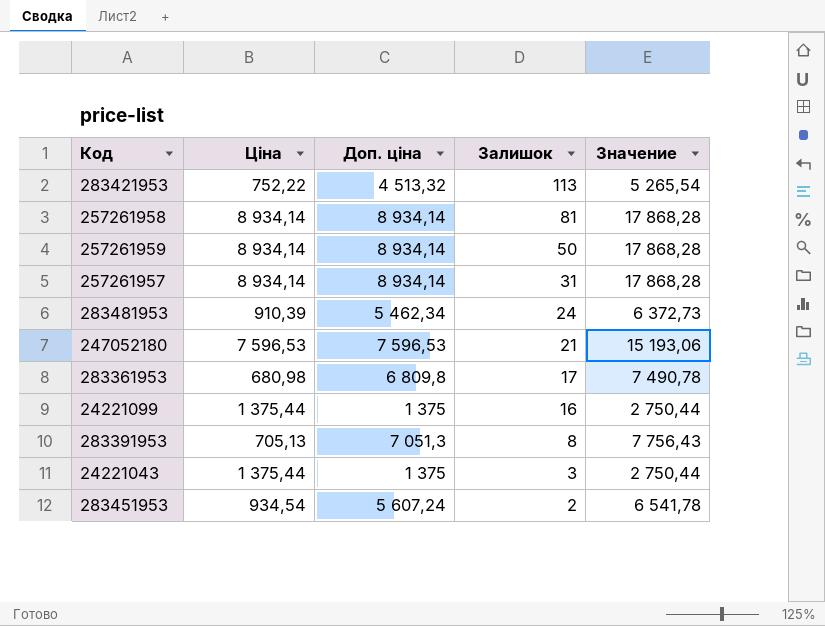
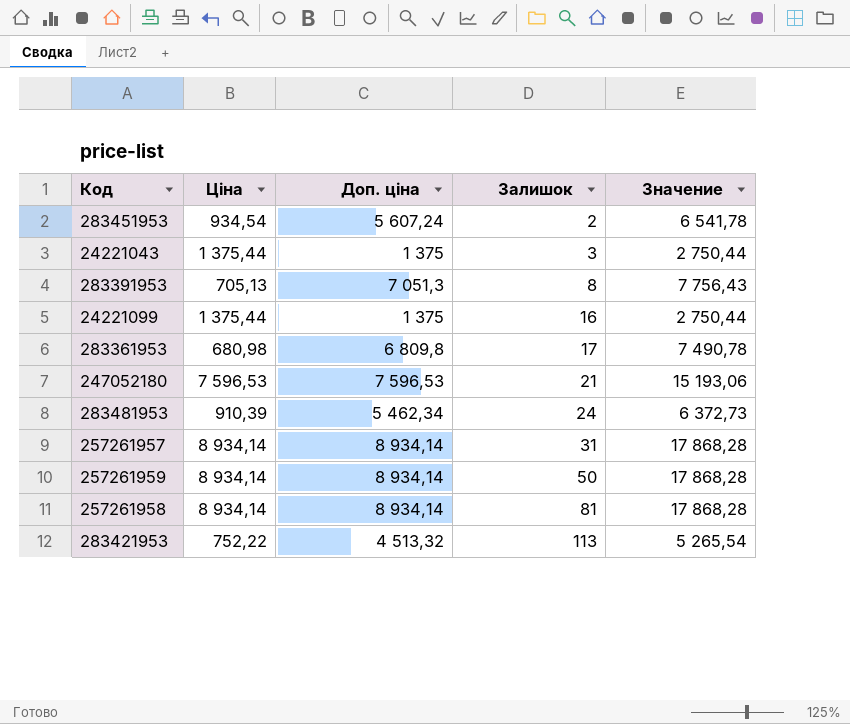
row order: Залишок descending -> Залишок ascending

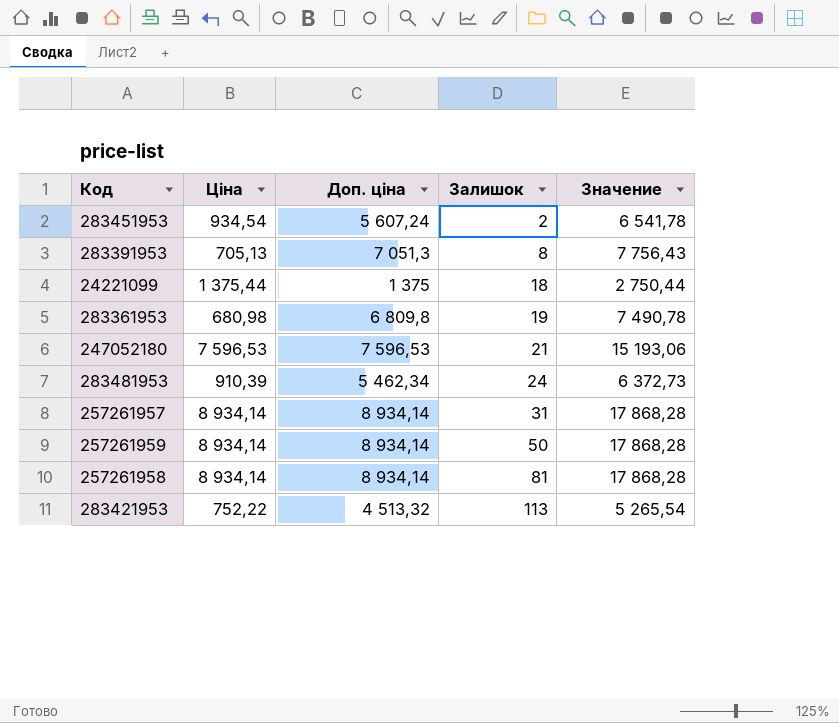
row 24221043: 1 375,44 | 1 375 | 3 | 2 750,44 -> none
24221099 | Залишок: 16 -> 18
283361953 | Залишок: 17 -> 19

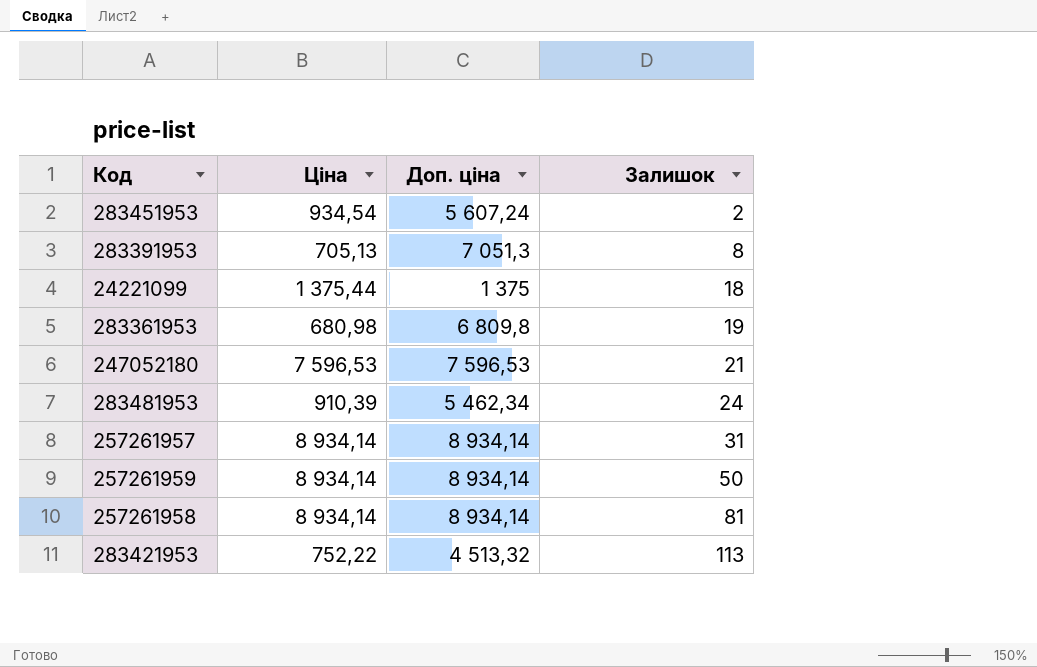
column Значение | formula: [Ціна] + [Доп. ціна] -> none

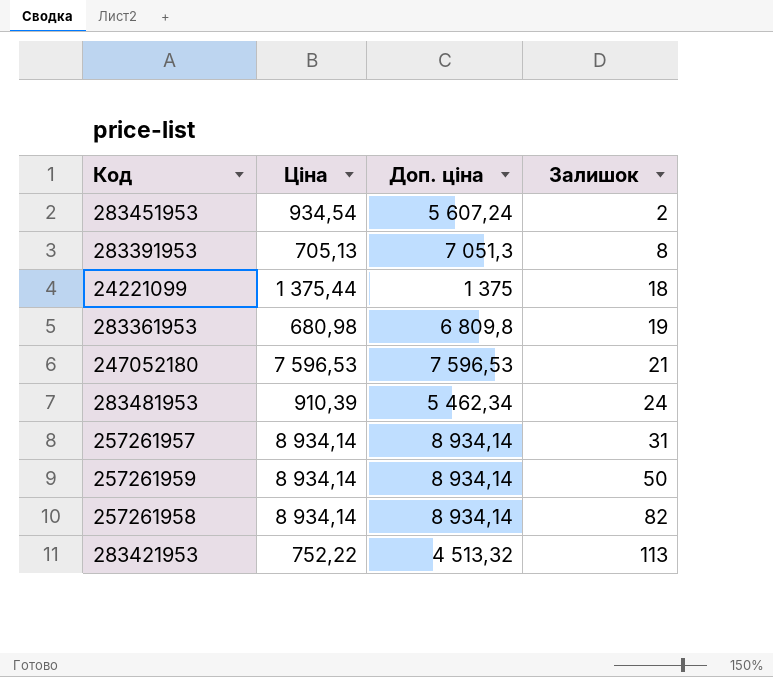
257261958 | Залишок: 81 -> 82

